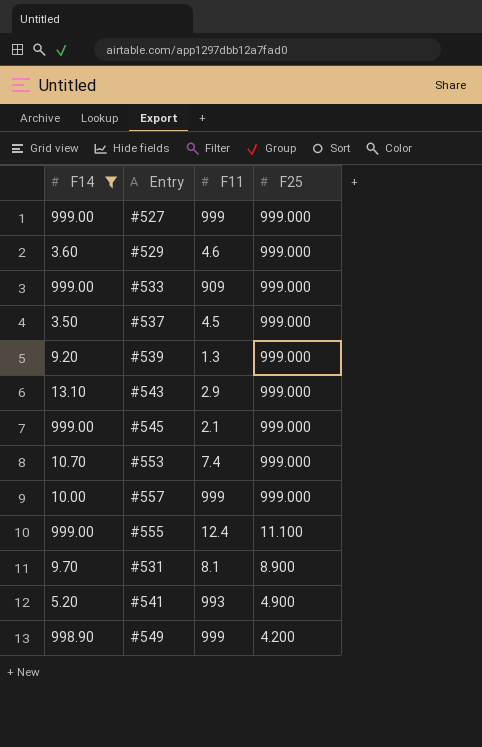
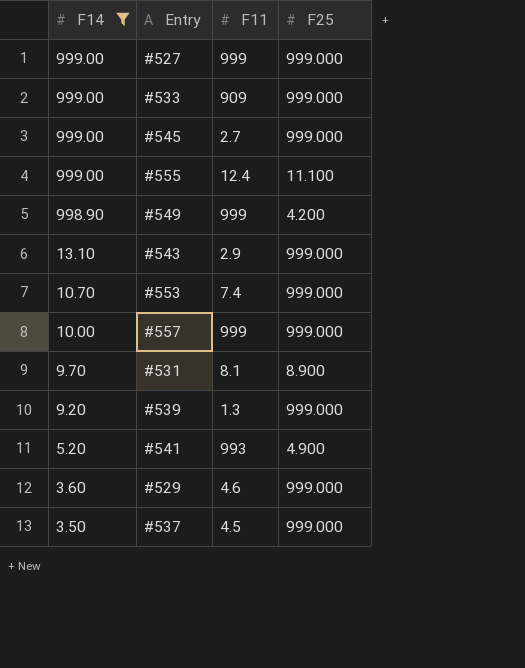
row order: F25 descending -> F14 descending
#545 | F11: 2.1 -> 2.7

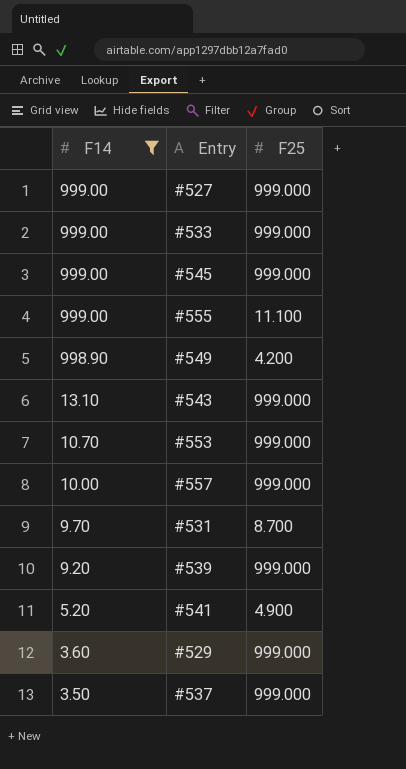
column F11 | position: 3 -> none
#531 | F25: 8.900 -> 8.700

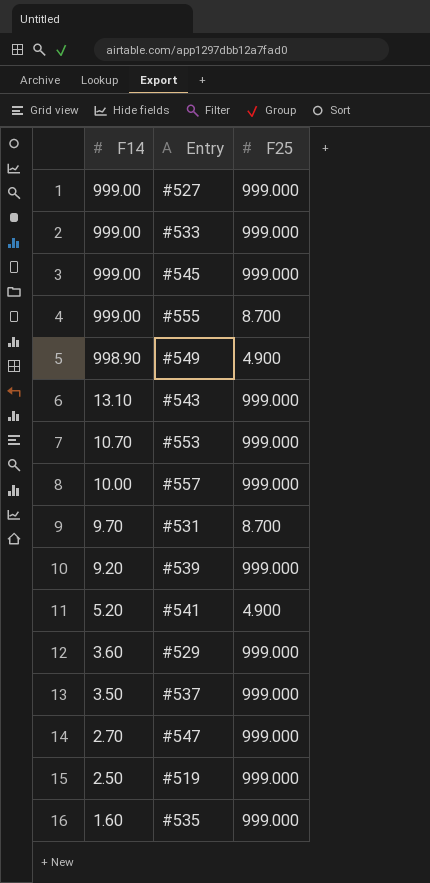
filter: F14 >= 3.50 -> none
#555 | F25: 11.100 -> 8.700
#549 | F25: 4.200 -> 4.900

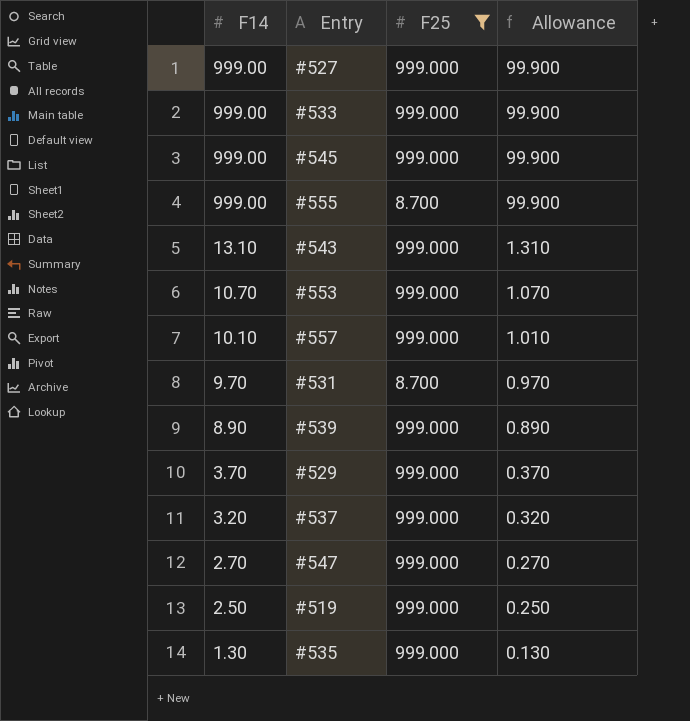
filter: none -> F25 != 4.900
column Allowance | formula: none -> [F14] * 0.1
#557 | F14: 10.00 -> 10.10
#539 | F14: 9.20 -> 8.90
#529 | F14: 3.60 -> 3.70
#537 | F14: 3.50 -> 3.20
#535 | F14: 1.60 -> 1.30

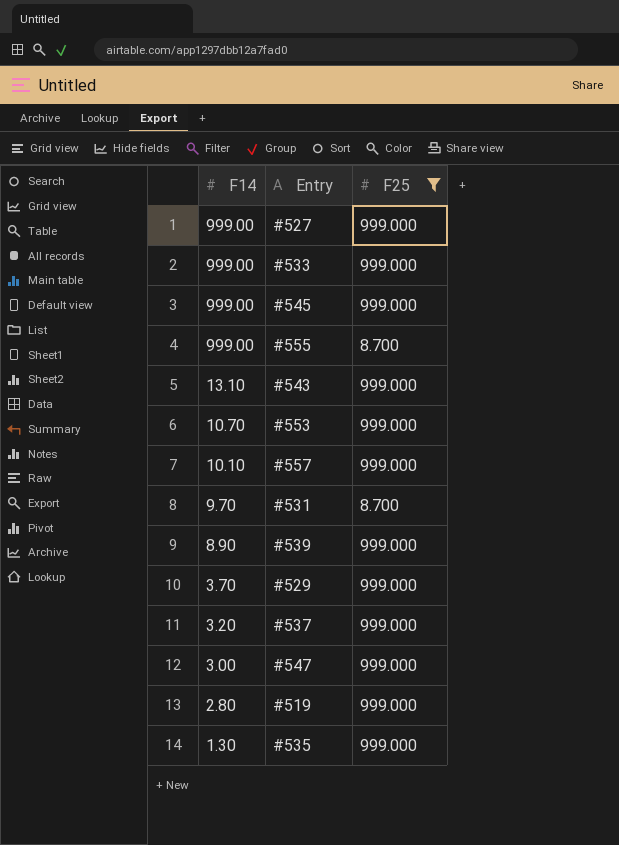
column Allowance | formula: [F14] * 0.1 -> none
#547 | F14: 2.70 -> 3.00
#519 | F14: 2.50 -> 2.80

